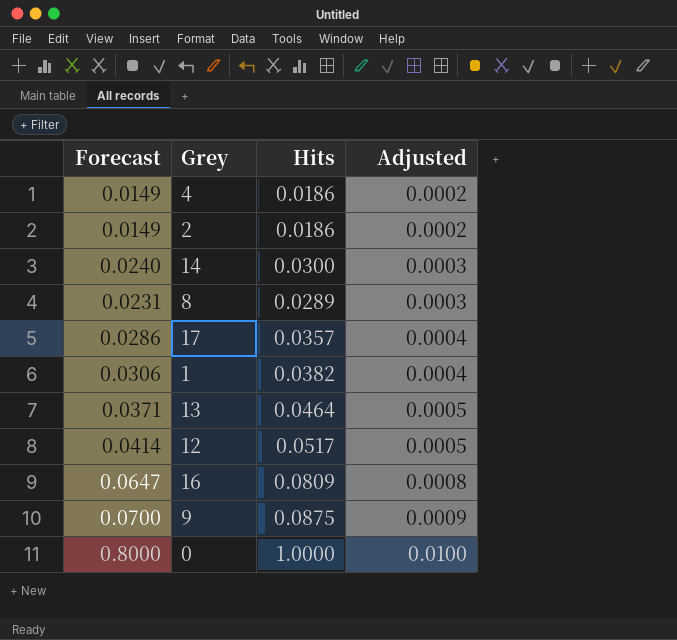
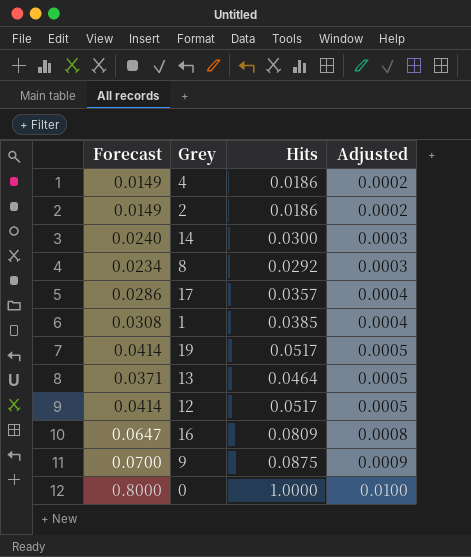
8 | Forecast: 0.0231 -> 0.0234
8 | Hits: 0.0289 -> 0.0292
1 | Forecast: 0.0306 -> 0.0308
1 | Hits: 0.0382 -> 0.0385
row 19: none -> 0.0414 | 0.0517 | 0.0005

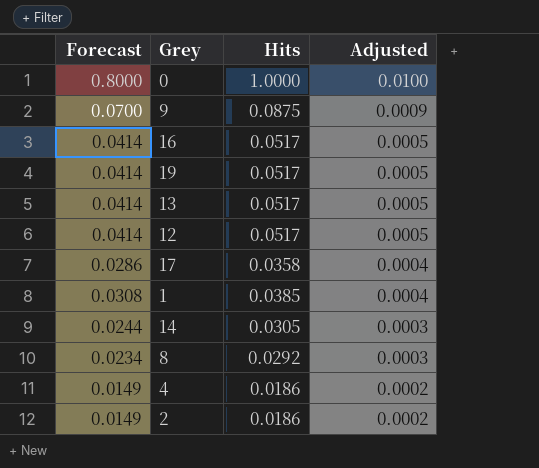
row order: Adjusted ascending -> Adjusted descending
16 | Forecast: 0.0647 -> 0.0414
16 | Hits: 0.0809 -> 0.0517
16 | Adjusted: 0.0008 -> 0.0005
13 | Forecast: 0.0371 -> 0.0414
13 | Hits: 0.0464 -> 0.0517
17 | Hits: 0.0357 -> 0.0358
14 | Forecast: 0.0240 -> 0.0244
14 | Hits: 0.0300 -> 0.0305

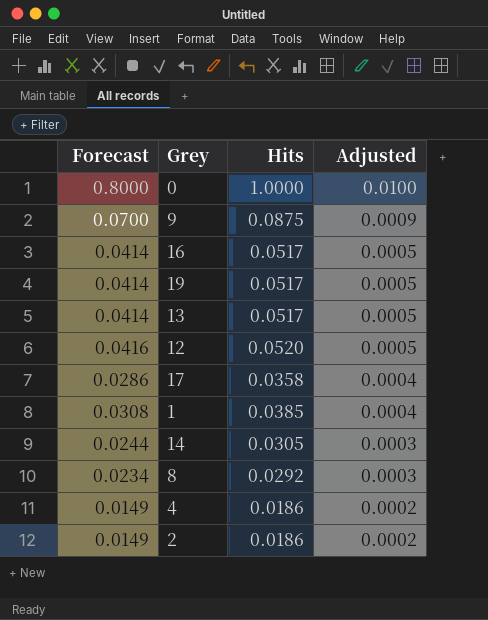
12 | Forecast: 0.0414 -> 0.0416
12 | Hits: 0.0517 -> 0.0520

